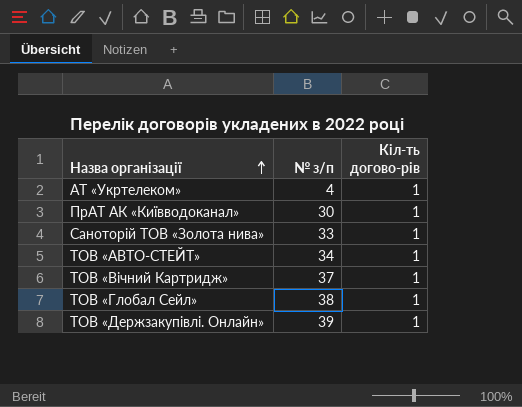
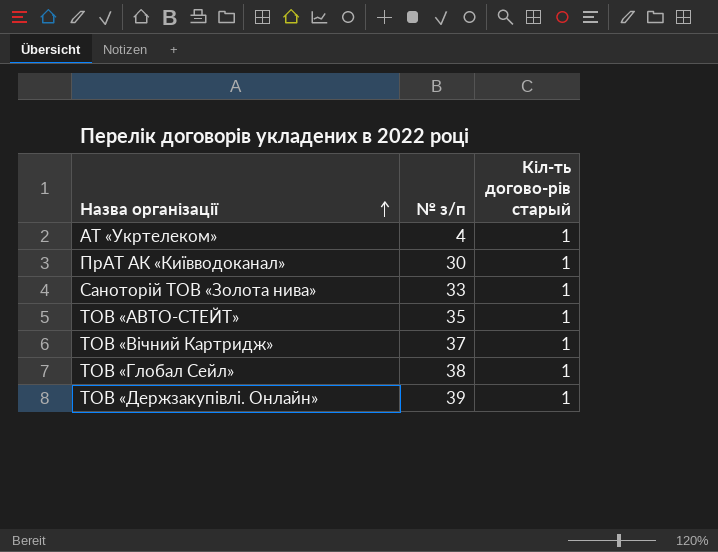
column name: Кіл-ть догово-рів -> Кіл-ть догово-рів старый
ТОВ «АВТО-СТЕЙТ» | № з/п: 34 -> 35

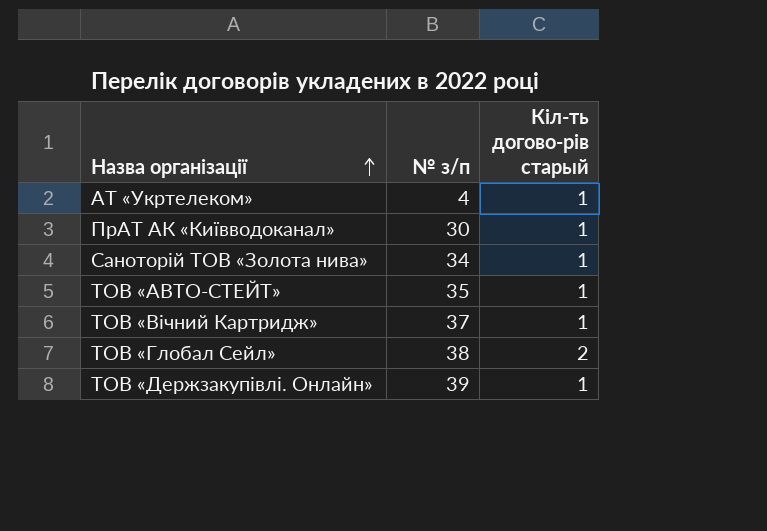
Саноторій ТОВ «Золота нива» | № з/п: 33 -> 34
ТОВ «Глобал Сейл» | Кіл-ть догово-рів старый: 1 -> 2

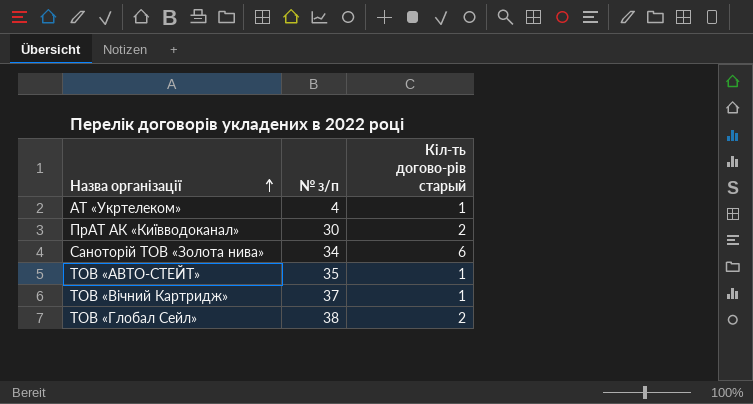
row ТОВ «Держзакупівлі. Онлайн»: 39 | 1 -> none
ПрАТ АК «Київводоканал» | Кіл-ть догово-рів старый: 1 -> 2
Саноторій ТОВ «Золота нива» | Кіл-ть догово-рів старый: 1 -> 6

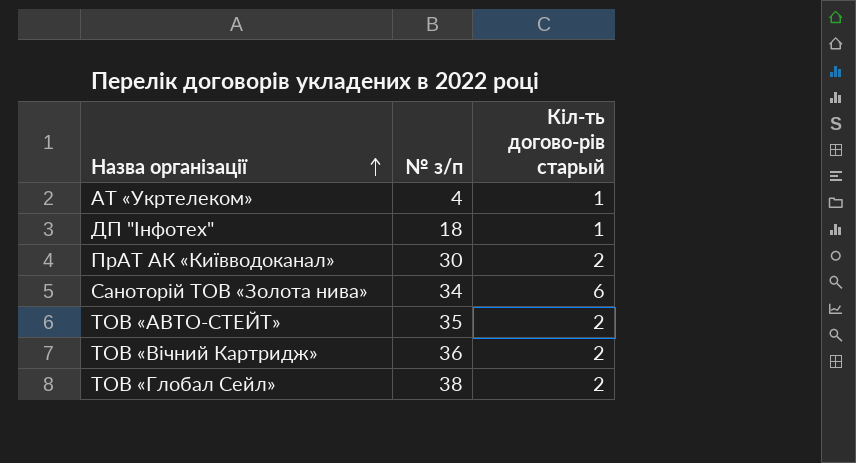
row ДП "Інфотех": none -> 18 | 1
ТОВ «АВТО-СТЕЙТ» | Кіл-ть догово-рів старый: 1 -> 2
ТОВ «Вічний Картридж» | № з/п: 37 -> 36
ТОВ «Вічний Картридж» | Кіл-ть догово-рів старый: 1 -> 2

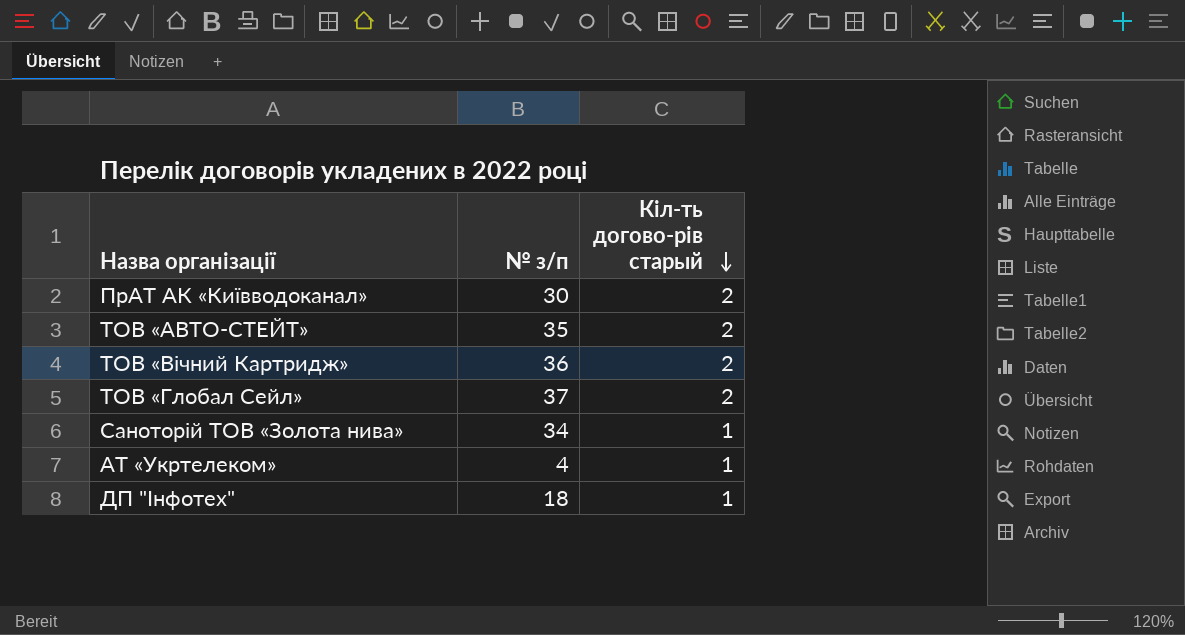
row order: Назва організації ascending -> Кіл-ть догово-рів старый descending
ТОВ «Глобал Сейл» | № з/п: 38 -> 37
Саноторій ТОВ «Золота нива» | Кіл-ть догово-рів старый: 6 -> 1

